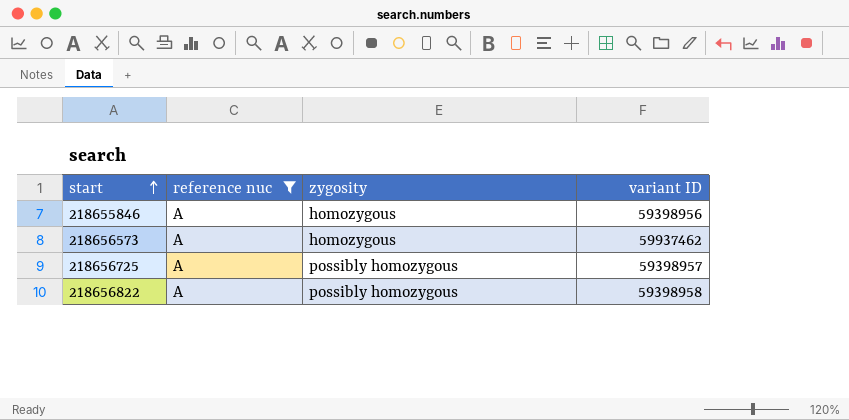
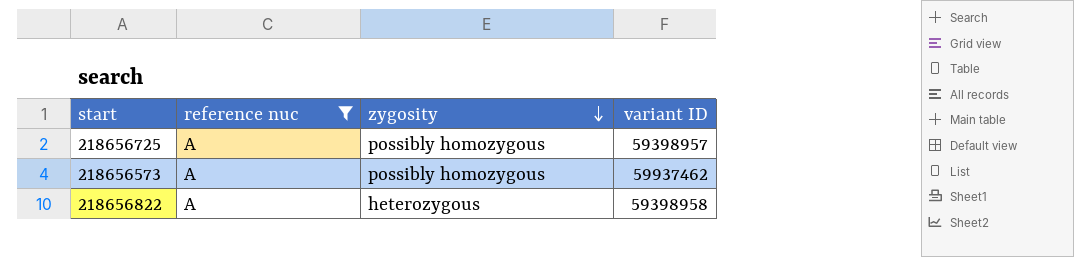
row order: start ascending -> zygosity descending
row 218655846: A | homozygous | 59398956 -> none
218656573 | zygosity: homozygous -> possibly homozygous
218656822 | zygosity: possibly homozygous -> heterozygous

